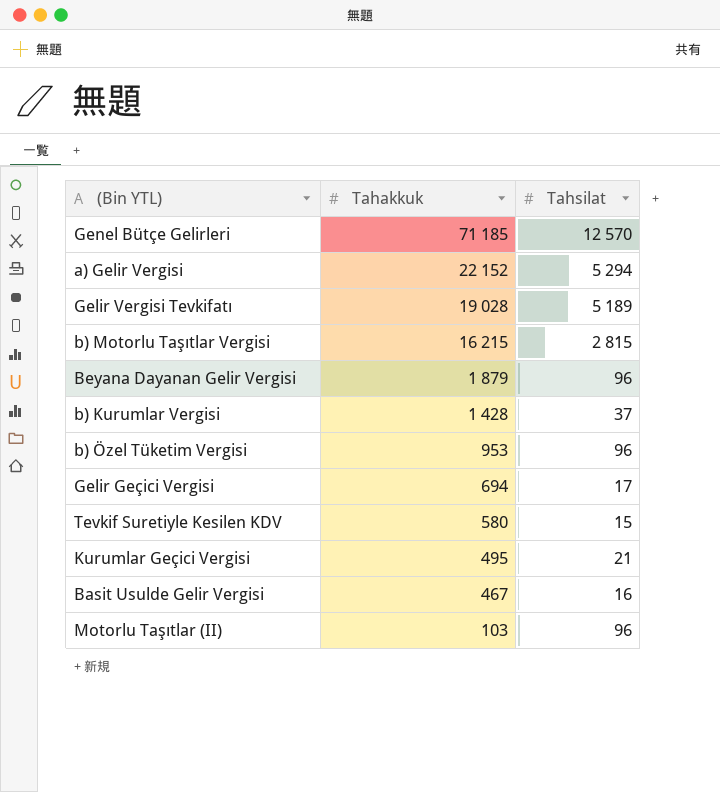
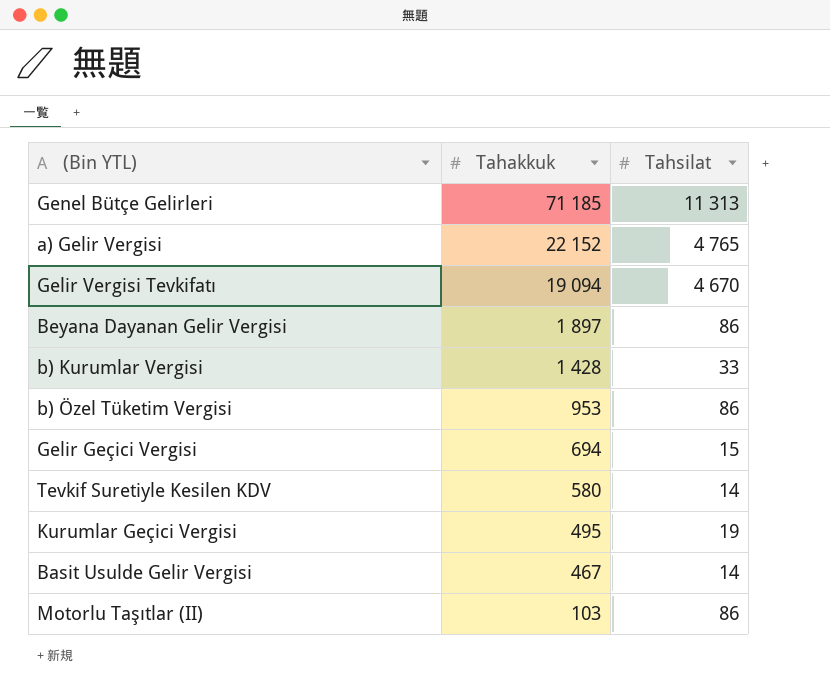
row b) Motorlu Taşıtlar Vergisi: 16 215 | 2 815 -> none
Genel Bütçe Gelirleri | Tahsilat: 12 570 -> 11 313
a) Gelir Vergisi | Tahsilat: 5 294 -> 4 765
Gelir Vergisi Tevkifatı | Tahakkuk: 19 028 -> 19 094
Gelir Vergisi Tevkifatı | Tahsilat: 5 189 -> 4 670
Beyana Dayanan Gelir Vergisi | Tahakkuk: 1 879 -> 1 897
Beyana Dayanan Gelir Vergisi | Tahsilat: 96 -> 86
b) Kurumlar Vergisi | Tahsilat: 37 -> 33
b) Özel Tüketim Vergisi | Tahsilat: 96 -> 86
Gelir Geçici Vergisi | Tahsilat: 17 -> 15
Tevkif Suretiyle Kesilen KDV | Tahsilat: 15 -> 14
Kurumlar Geçici Vergisi | Tahsilat: 21 -> 19
Basit Usulde Gelir Vergisi | Tahsilat: 16 -> 14
Motorlu Taşıtlar (II) | Tahsilat: 96 -> 86

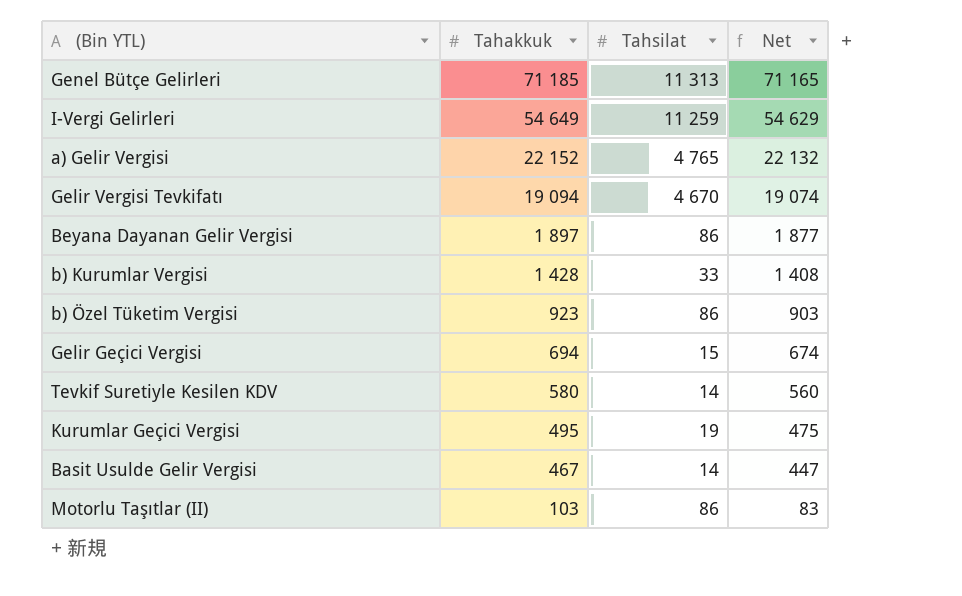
column Net | formula: none -> [Tahakkuk] - 20
row I-Vergi Gelirleri: none -> 54 649 | 11 259 | 54 629
b) Özel Tüketim Vergisi | Tahakkuk: 953 -> 923

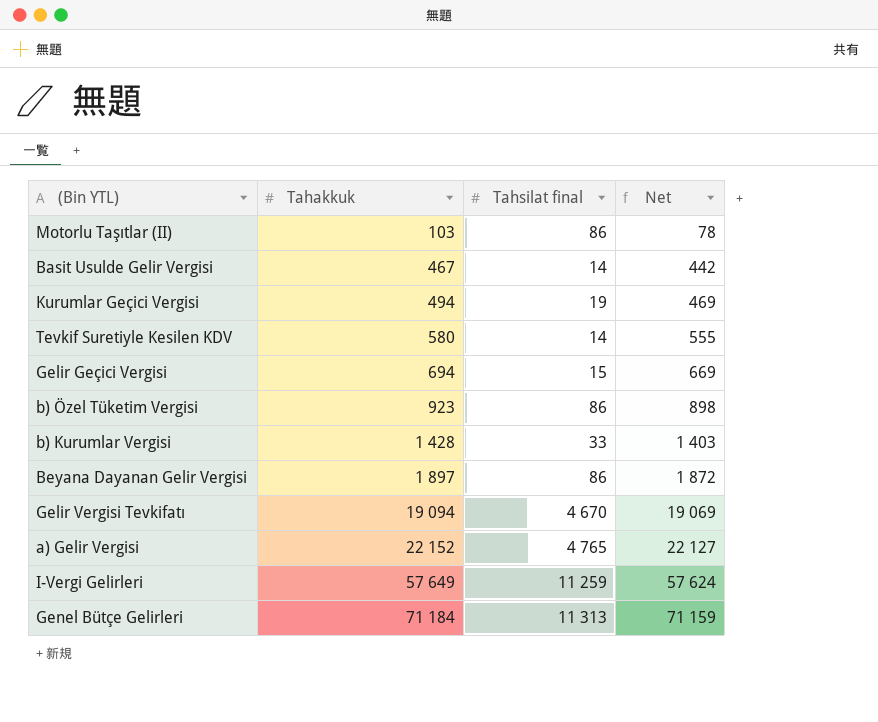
row order: Tahakkuk descending -> Tahakkuk ascending
column name: Tahsilat -> Tahsilat final
column Net | formula: [Tahakkuk] - 20 -> [Tahakkuk] - 25
Kurumlar Geçici Vergisi | Tahakkuk: 495 -> 494
I-Vergi Gelirleri | Tahakkuk: 54 649 -> 57 649
Genel Bütçe Gelirleri | Tahakkuk: 71 185 -> 71 184

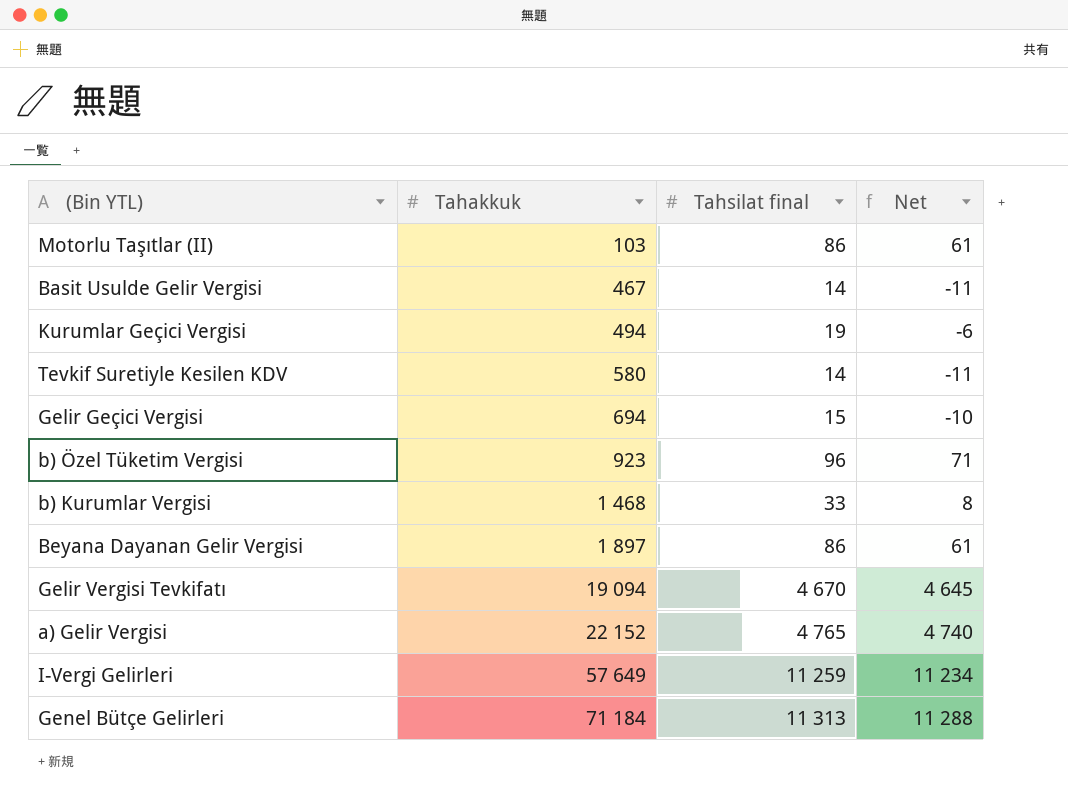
column Net | formula: [Tahakkuk] - 25 -> [Tahsilat final] - 25
b) Özel Tüketim Vergisi | Tahsilat final: 86 -> 96
b) Kurumlar Vergisi | Tahakkuk: 1 428 -> 1 468

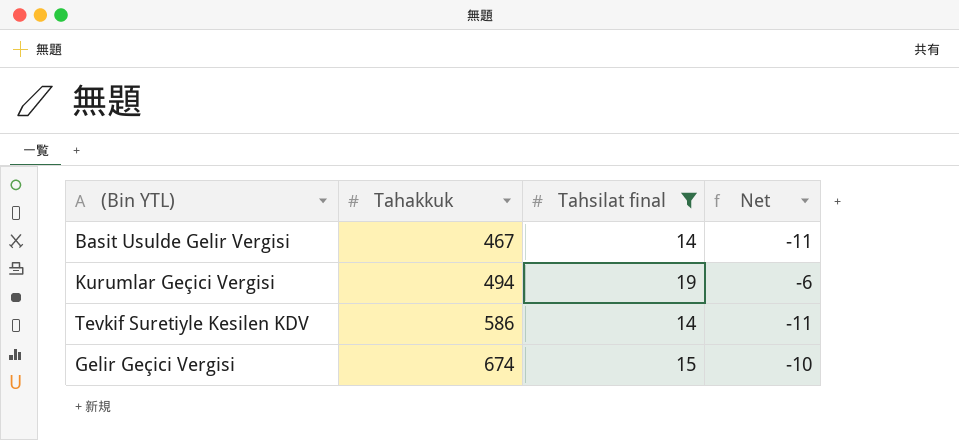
filter: none -> Tahsilat final <= 19
Tevkif Suretiyle Kesilen KDV | Tahakkuk: 580 -> 586
Gelir Geçici Vergisi | Tahakkuk: 694 -> 674

